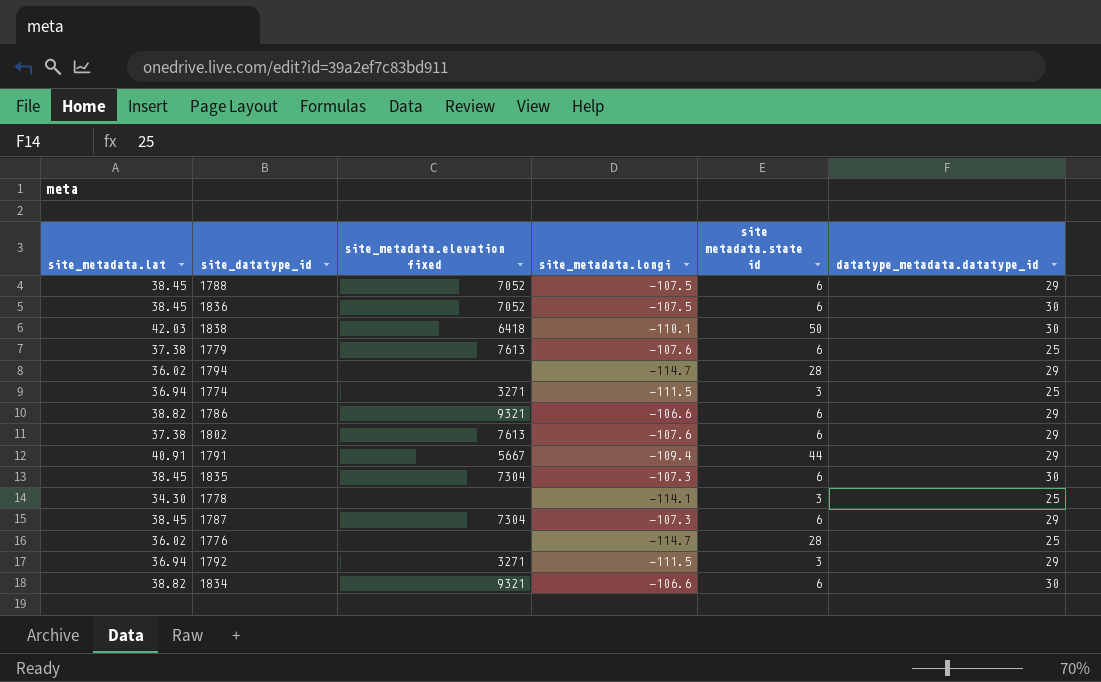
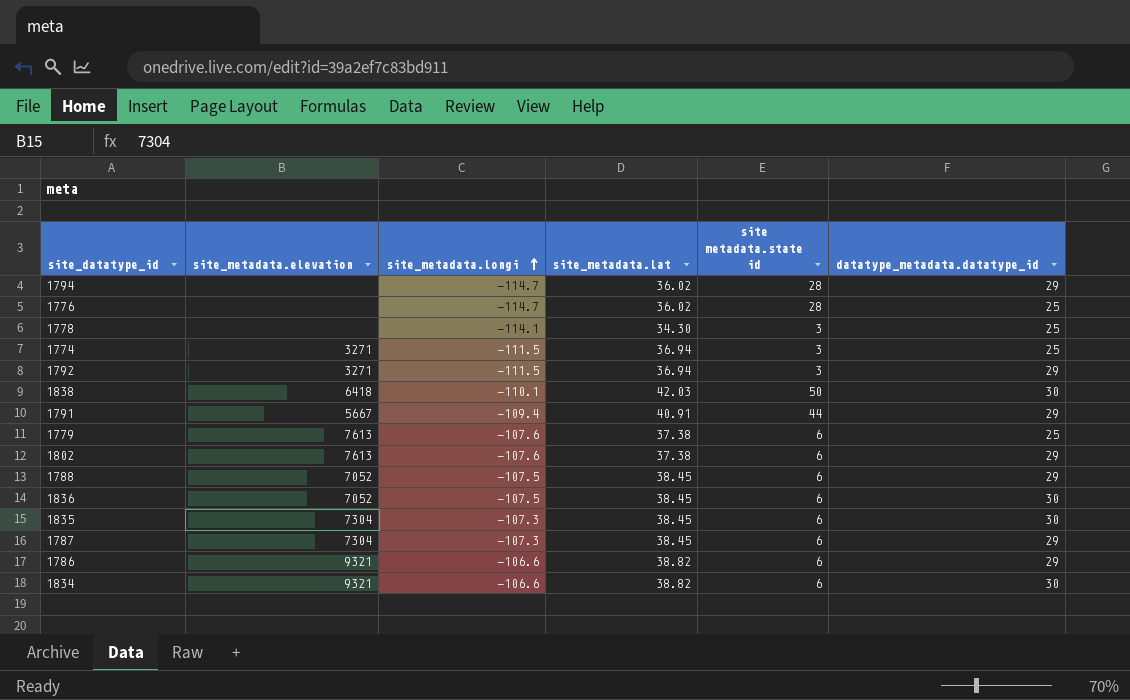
row order: none -> site_metadata.longi ascending
column name: site_metadata.elevation fixed -> site_metadata.elevation
column site_metadata.lat | position: 1 -> 4

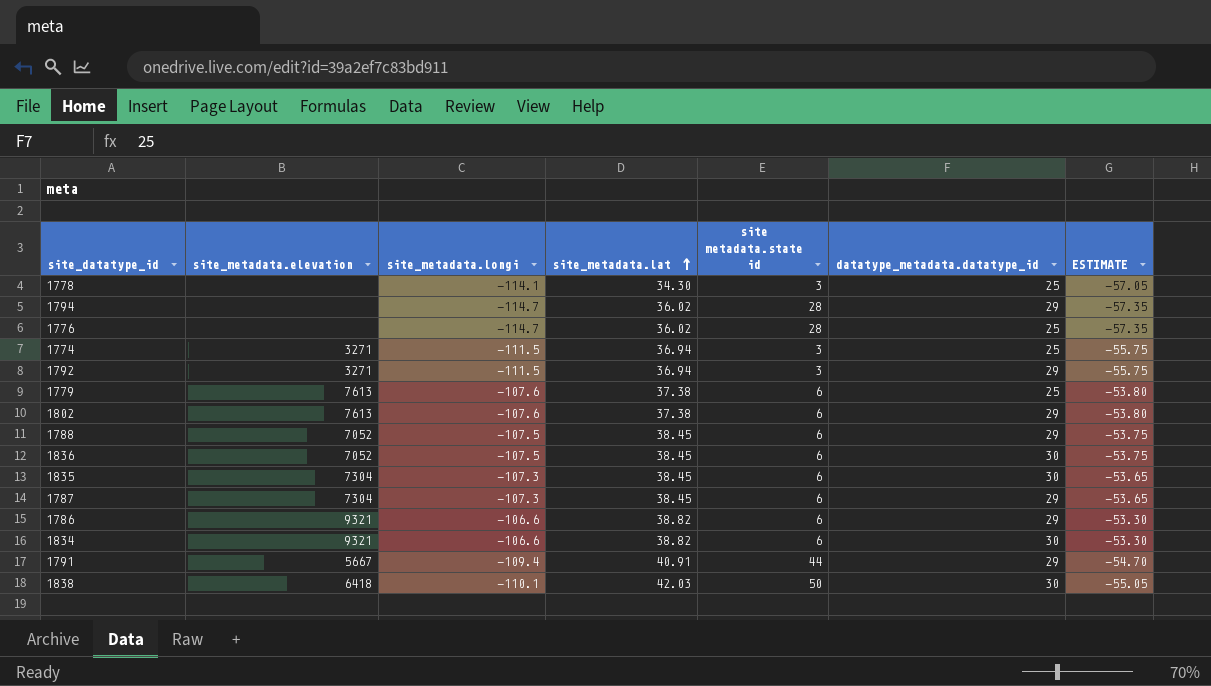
row order: site_metadata.longi ascending -> site_metadata.lat ascending
column ESTIMATE | formula: none -> [site_metadata.longi] * 0.5

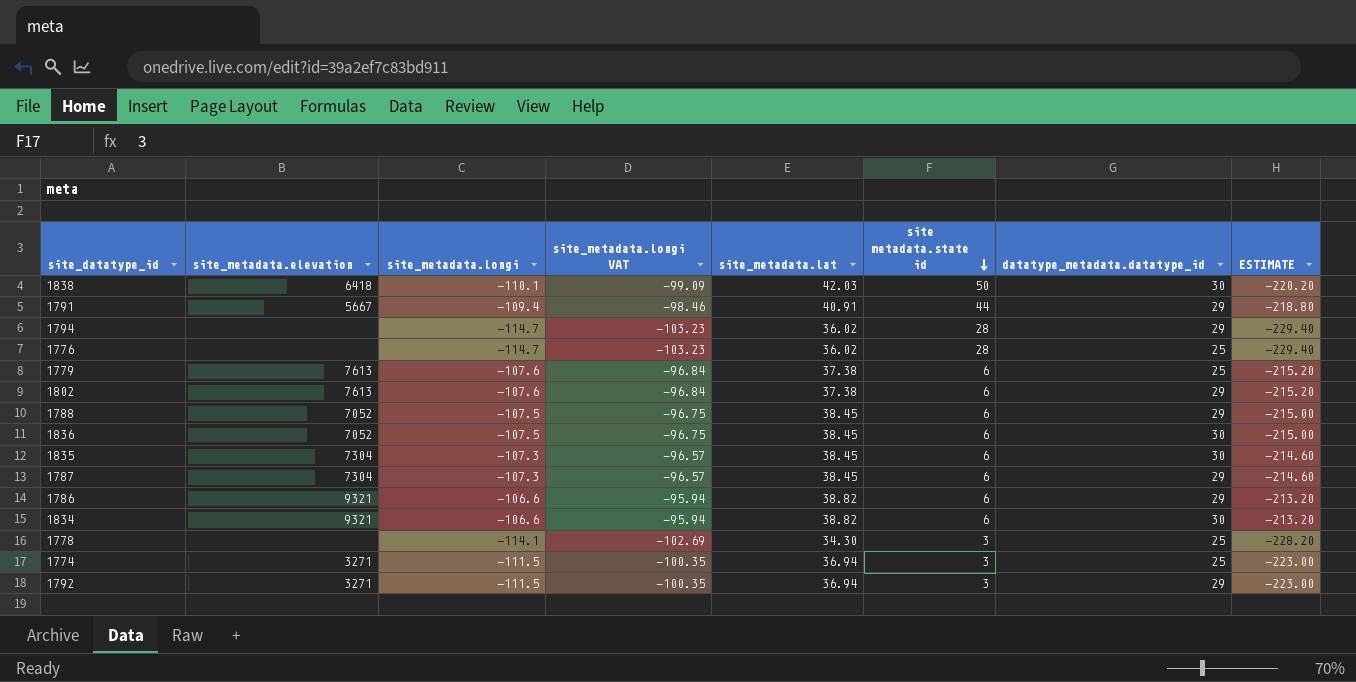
row order: site_metadata.lat ascending -> site metadata.state id descending
column site_metadata.longi VAT | formula: none -> [site_metadata.longi] * 0.9
column ESTIMATE | formula: [site_metadata.longi] * 0.5 -> [site_metadata.longi] * 2

